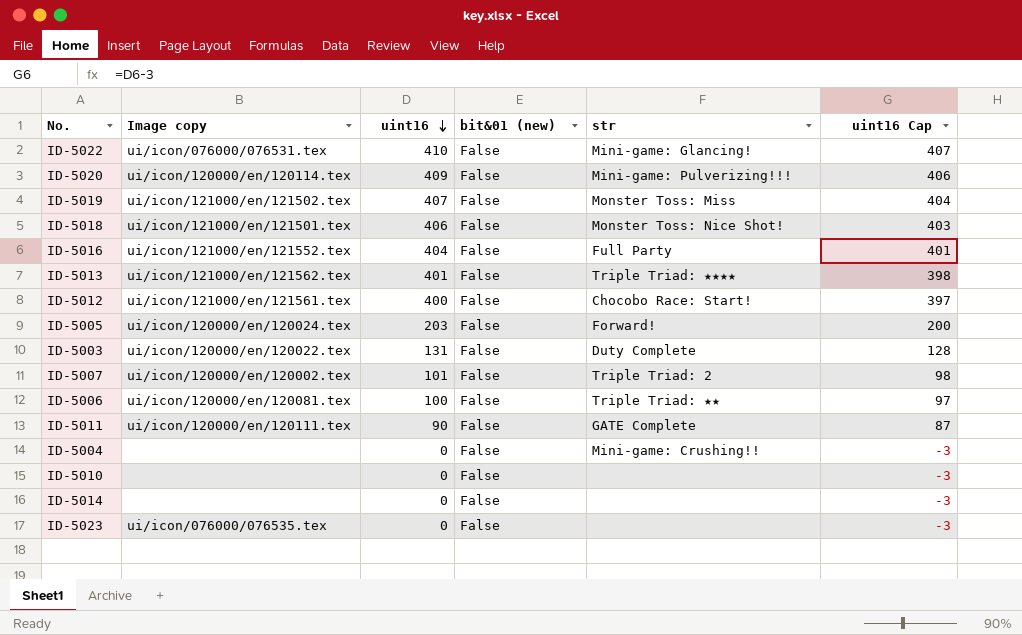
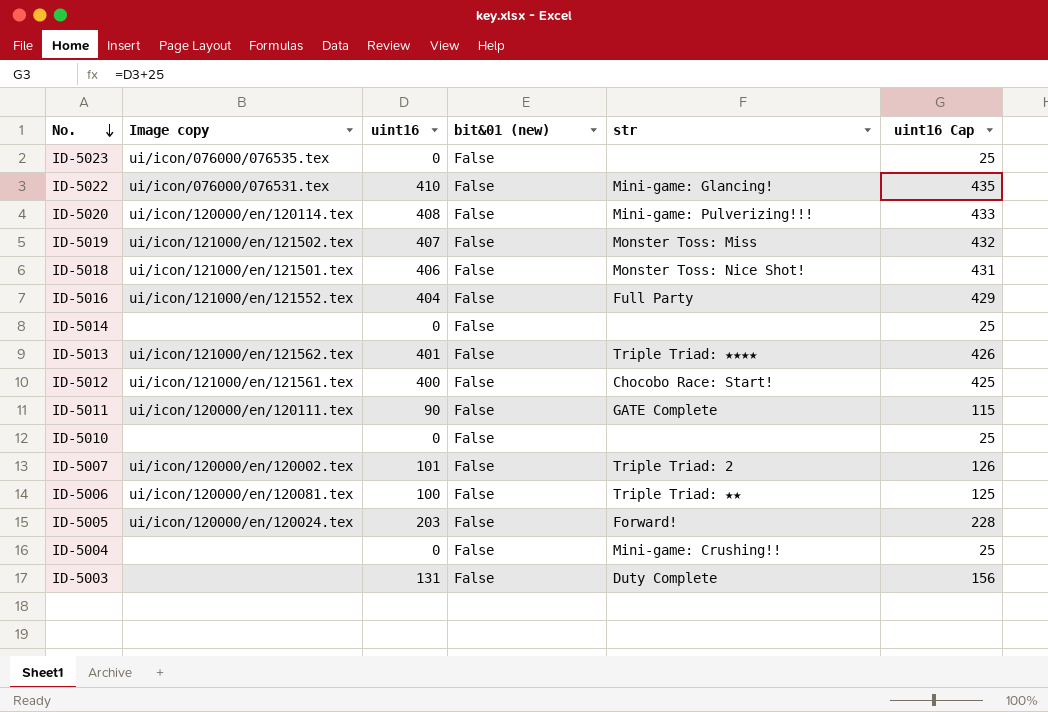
row order: uint16 descending -> No. descending
column uint16 Cap | formula: [uint16] - 3 -> [uint16] + 25
ID-5020 | uint16: 409 -> 408
ID-5003 | Image copy: ui/icon/120000/en/120022.tex -> none

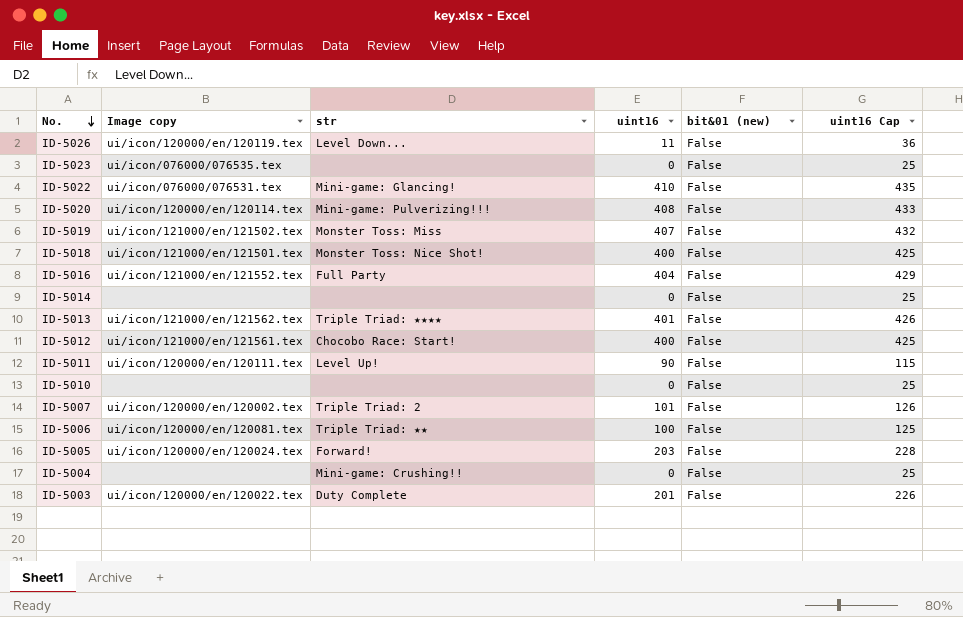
column str | position: 5 -> 3
row ID-5026: none -> ui/icon/120000/en/120119.tex | Level Down... | 11 | False | 36
ID-5018 | uint16: 406 -> 400
ID-5018 | uint16 Cap: 431 -> 425
ID-5011 | str: GATE Complete -> Level Up!
ID-5003 | Image copy: none -> ui/icon/120000/en/120022.tex
ID-5003 | uint16: 131 -> 201
ID-5003 | uint16 Cap: 156 -> 226

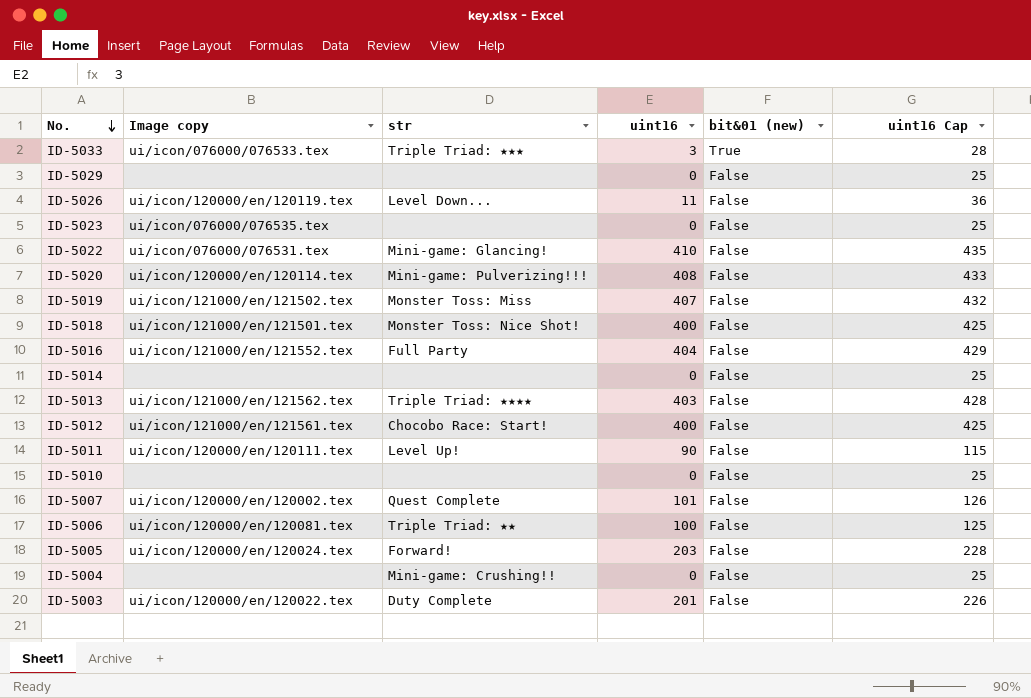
row ID-5033: none -> ui/icon/076000/076533.tex | Triple Triad: ★★★ | 3 | True | 28
row ID-5029: none -> none | none | 0 | False | 25
ID-5013 | uint16: 401 -> 403
ID-5013 | uint16 Cap: 426 -> 428
ID-5007 | str: Triple Triad: 2 -> Quest Complete

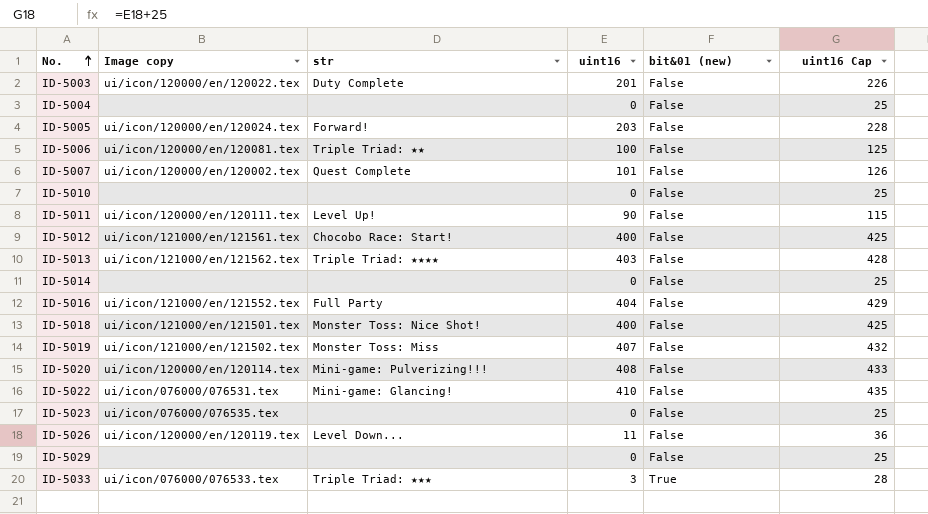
row order: No. descending -> No. ascending
ID-5004 | str: Mini-game: Crushing!! -> none

